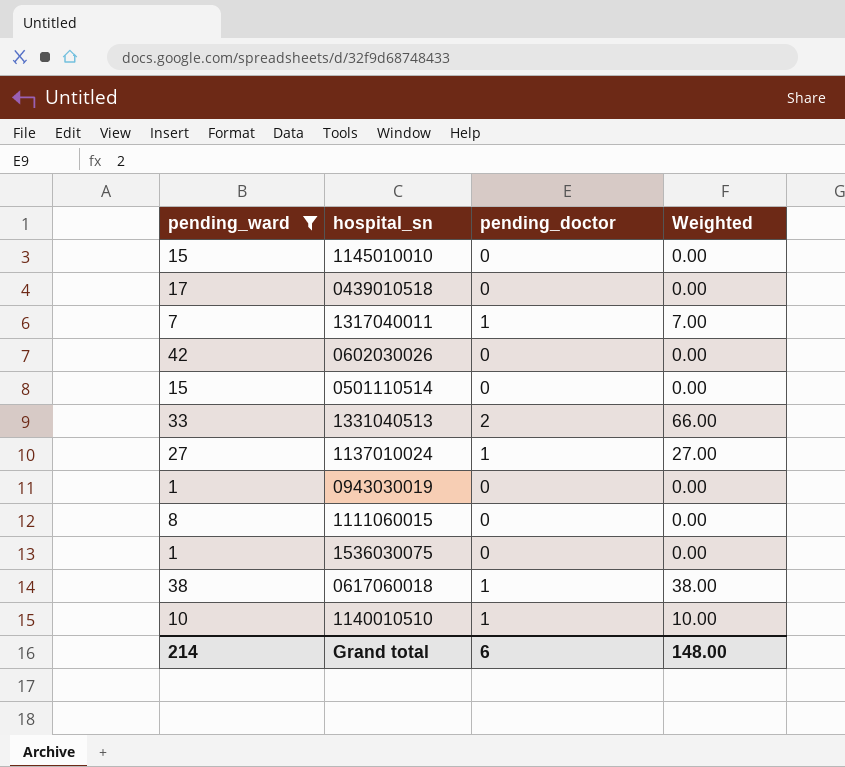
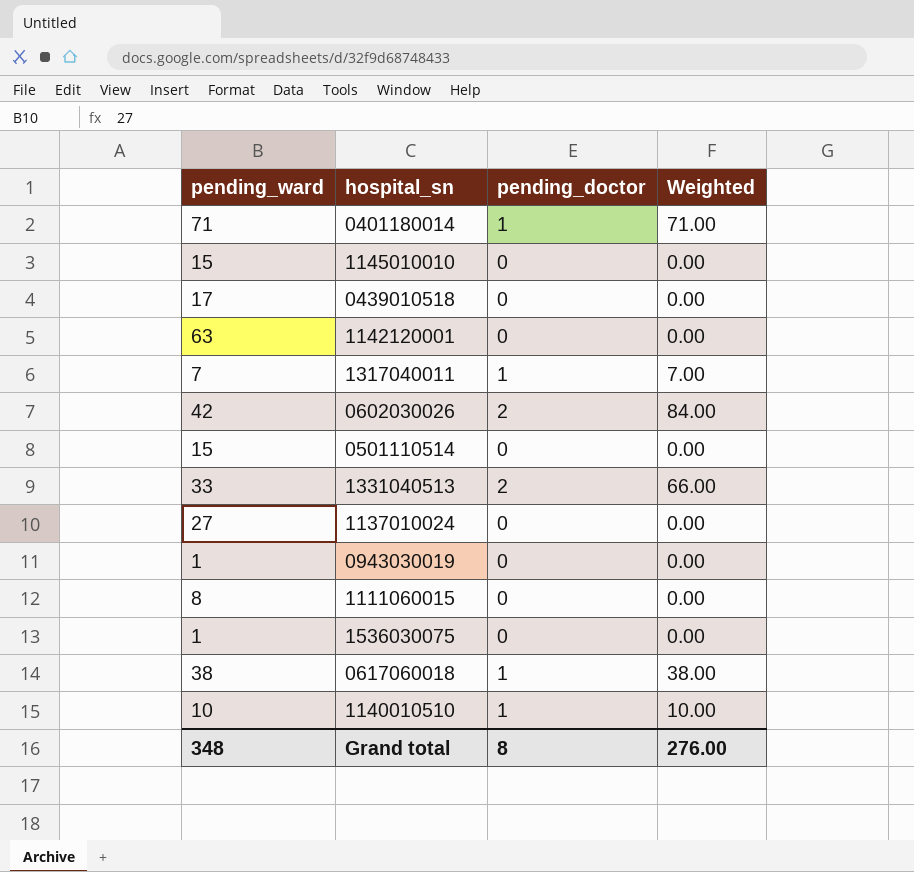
filter: pending_ward <= 42 -> none
0602030026 | pending_doctor: 0 -> 2
0602030026 | Weighted: 0.00 -> 84.00
1137010024 | pending_doctor: 1 -> 0
1137010024 | Weighted: 27.00 -> 0.00
Grand total | pending_ward: 214 -> 348
Grand total | pending_doctor: 6 -> 8
Grand total | Weighted: 148.00 -> 276.00

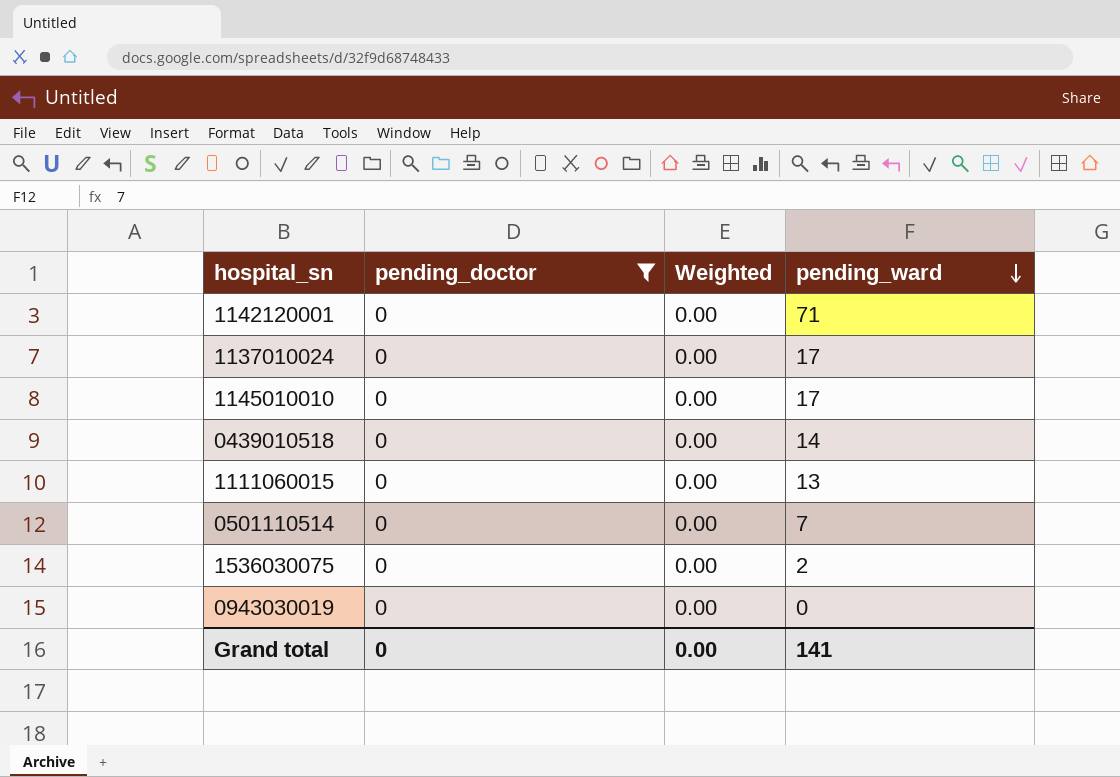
filter: none -> pending_doctor = 0
row order: none -> pending_ward descending
column pending_ward | position: 1 -> 4
1142120001 | pending_ward: 63 -> 71
1137010024 | pending_ward: 27 -> 17
1145010010 | pending_ward: 15 -> 17
0439010518 | pending_ward: 17 -> 14
1111060015 | pending_ward: 8 -> 13
0501110514 | pending_ward: 15 -> 7
1536030075 | pending_ward: 1 -> 2
0943030019 | pending_ward: 1 -> 0
Grand total | pending_doctor: 8 -> 0
Grand total | Weighted: 276.00 -> 0.00
Grand total | pending_ward: 348 -> 141

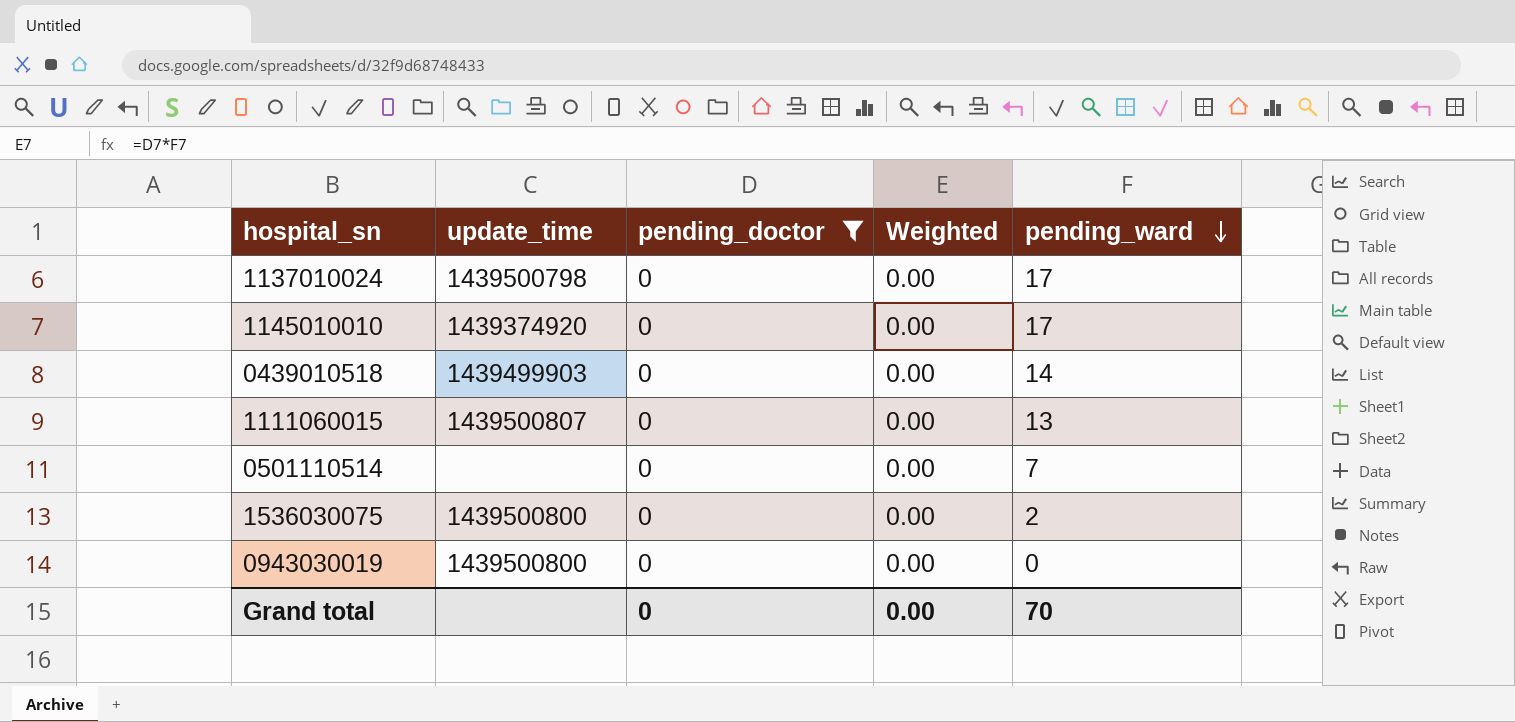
column update_time | position: none -> 2
row 1142120001: 0 | 0.00 | 71 -> none
Grand total | pending_ward: 141 -> 70

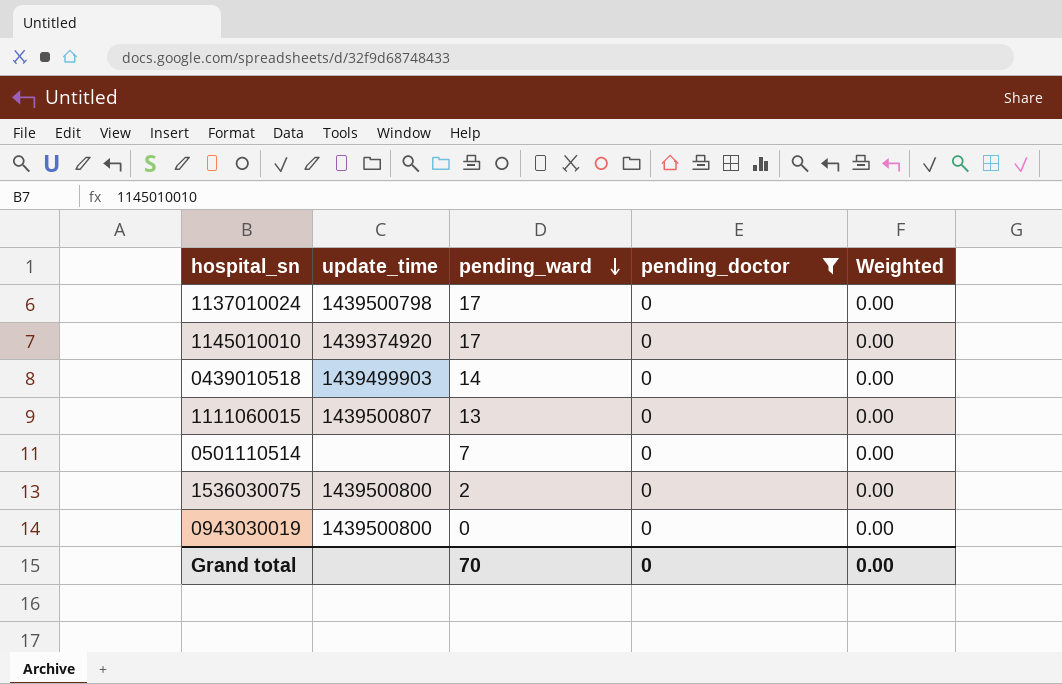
column pending_ward | position: 5 -> 3

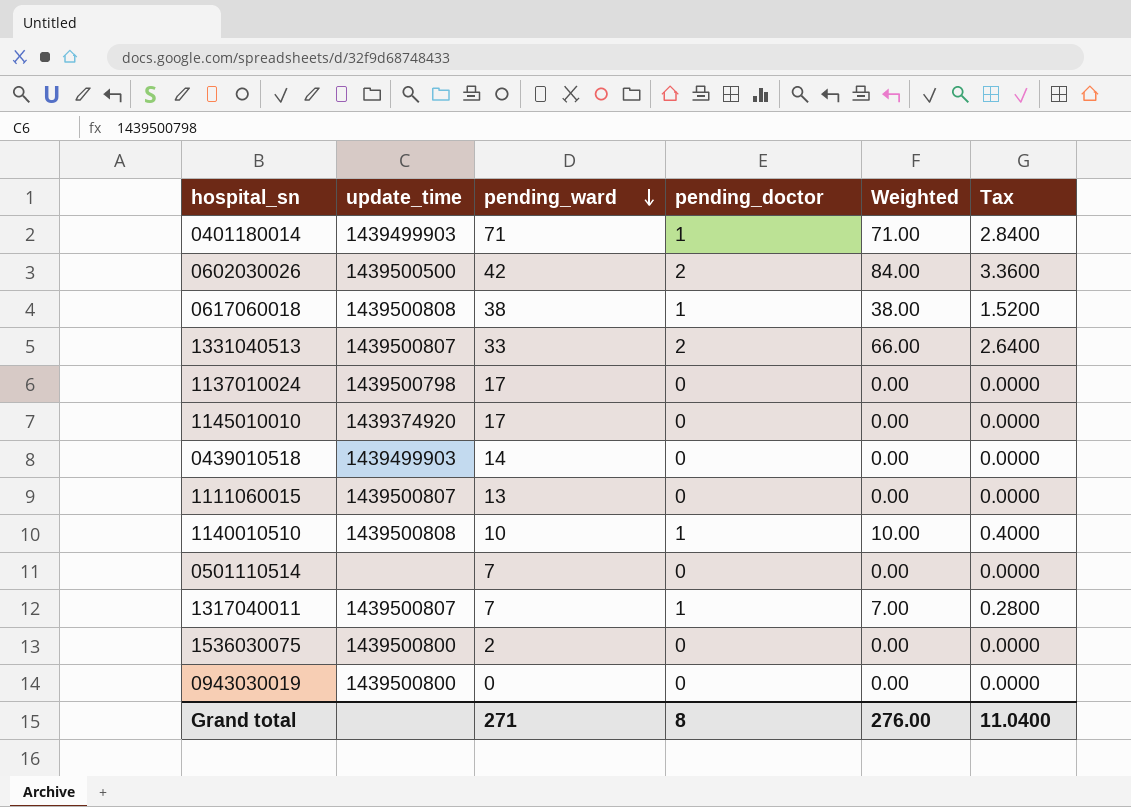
filter: pending_doctor = 0 -> none
column Tax | formula: none -> [Weighted] * 0.04
Grand total | pending_ward: 70 -> 271
Grand total | pending_doctor: 0 -> 8
Grand total | Weighted: 0.00 -> 276.00

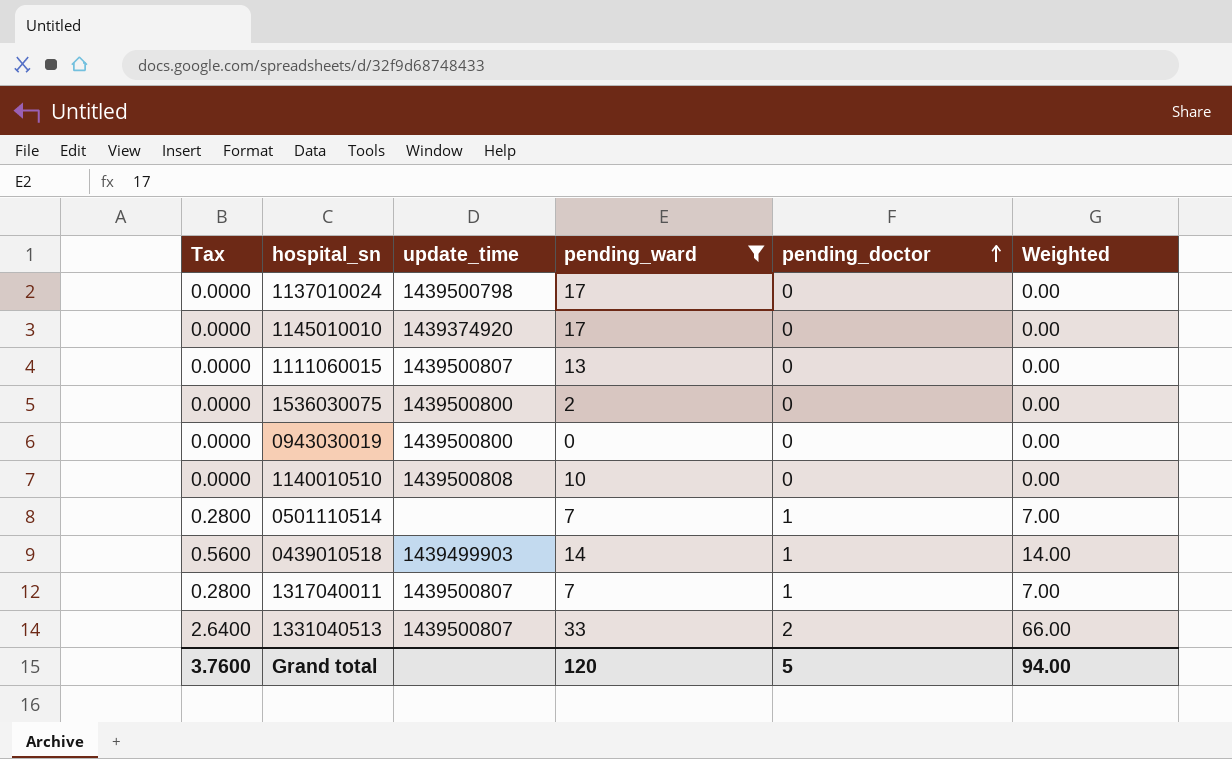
filter: none -> pending_ward <= 33
row order: pending_ward descending -> pending_doctor ascending
column Tax | position: 6 -> 1
1140010510 | Tax: 0.4000 -> 0.0000
1140010510 | pending_doctor: 1 -> 0
1140010510 | Weighted: 10.00 -> 0.00
0501110514 | Tax: 0.0000 -> 0.2800
0501110514 | pending_doctor: 0 -> 1
0501110514 | Weighted: 0.00 -> 7.00
0439010518 | Tax: 0.0000 -> 0.5600
0439010518 | pending_doctor: 0 -> 1
0439010518 | Weighted: 0.00 -> 14.00
Grand total | Tax: 11.0400 -> 3.7600
Grand total | pending_ward: 271 -> 120
Grand total | pending_doctor: 8 -> 5
Grand total | Weighted: 276.00 -> 94.00

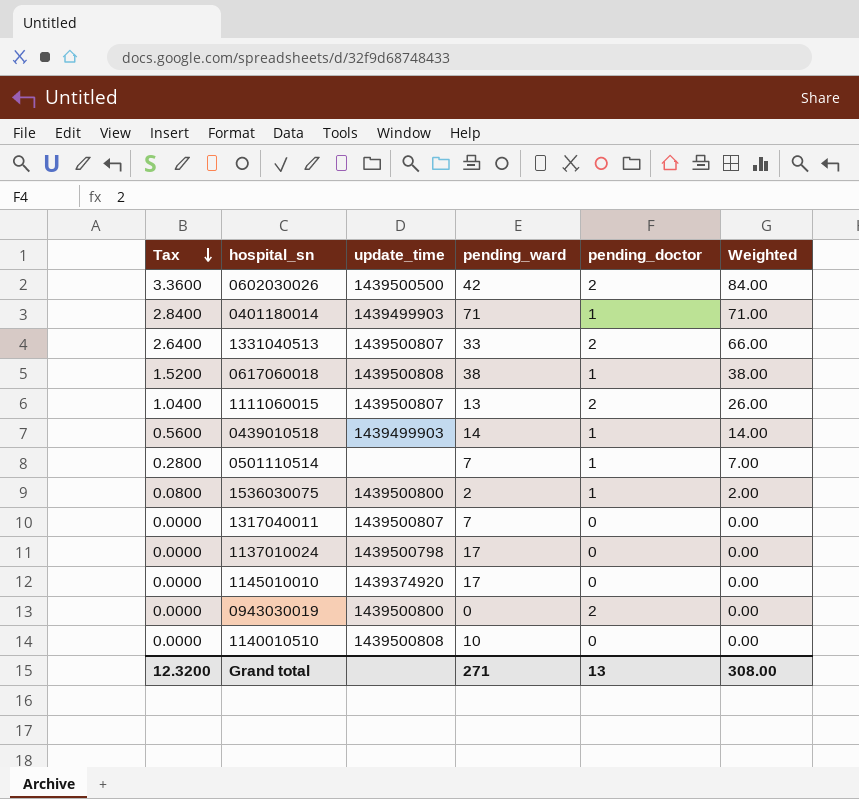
filter: pending_ward <= 33 -> none
row order: pending_doctor ascending -> Tax descending
1111060015 | Tax: 0.0000 -> 1.0400
1111060015 | pending_doctor: 0 -> 2
1111060015 | Weighted: 0.00 -> 26.00
1536030075 | Tax: 0.0000 -> 0.0800
1536030075 | pending_doctor: 0 -> 1
1536030075 | Weighted: 0.00 -> 2.00
1317040011 | Tax: 0.2800 -> 0.0000
1317040011 | pending_doctor: 1 -> 0
1317040011 | Weighted: 7.00 -> 0.00
0943030019 | pending_doctor: 0 -> 2
Grand total | Tax: 3.7600 -> 12.3200
Grand total | pending_ward: 120 -> 271
Grand total | pending_doctor: 5 -> 13
Grand total | Weighted: 94.00 -> 308.00

